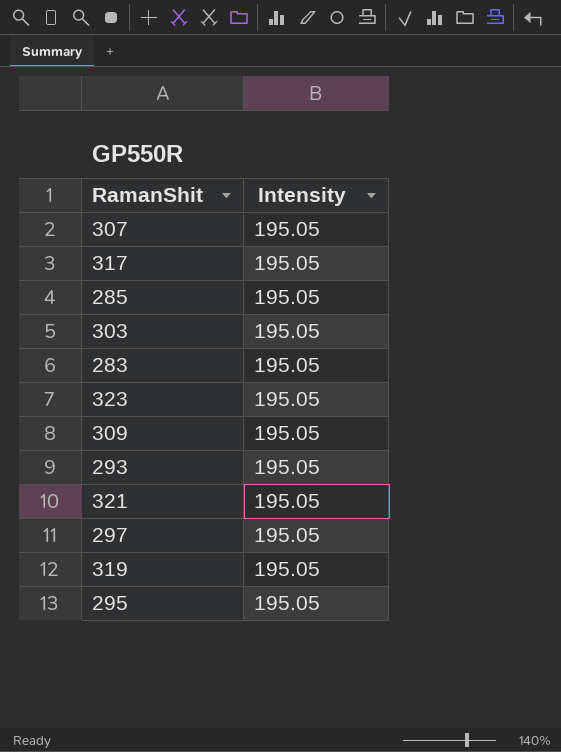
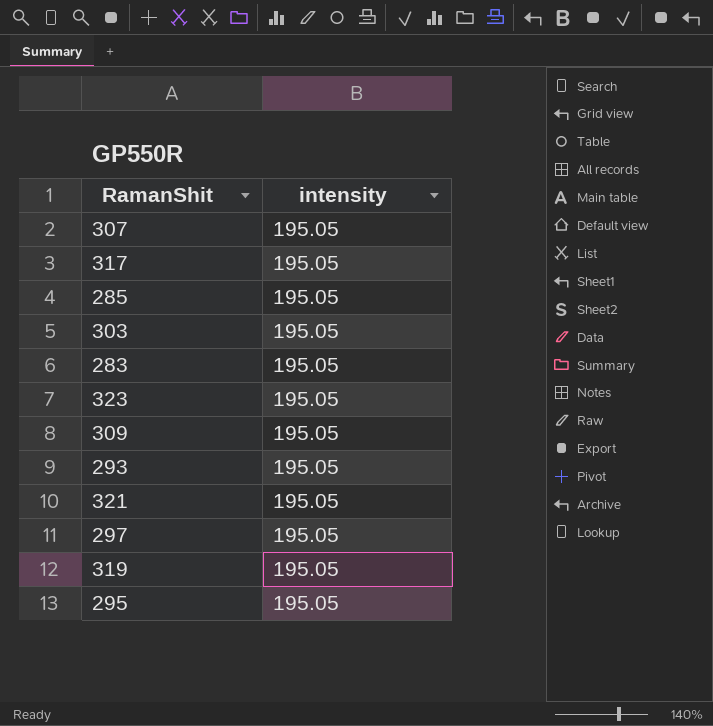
column name: Intensity -> intensity

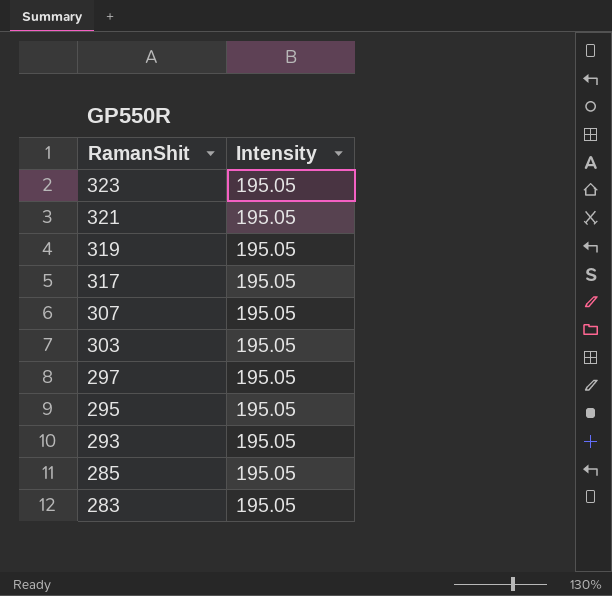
row order: none -> RamanShit descending
column name: intensity -> Intensity
row 309: 195.05 -> none

